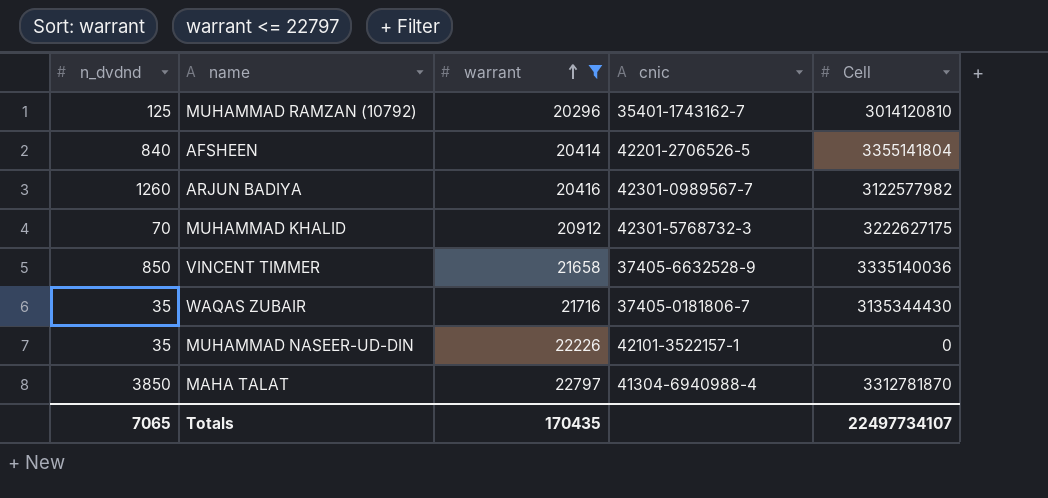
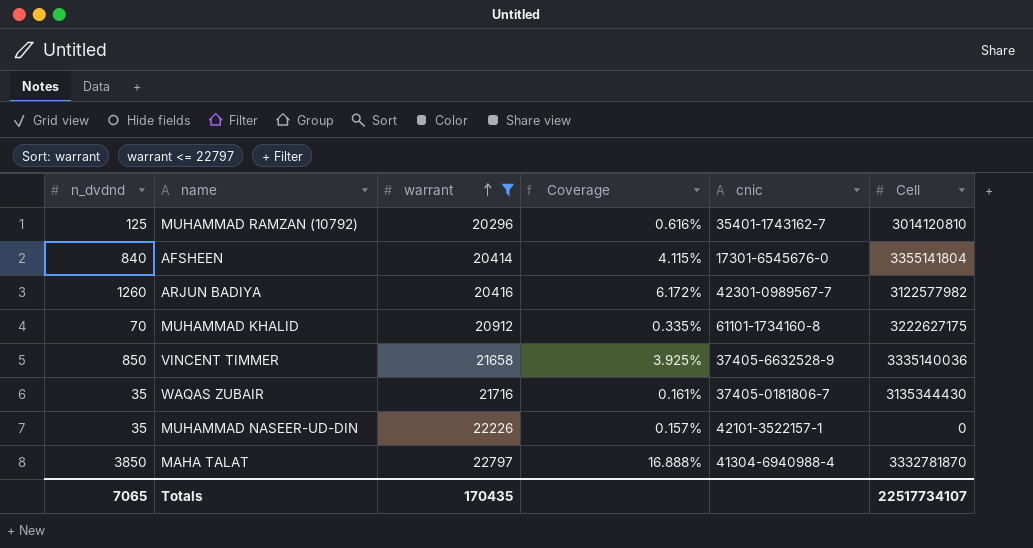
column Coverage | formula: none -> [n_dvdnd] / [warrant]
AFSHEEN | cnic: 42201-2706526-5 -> 17301-6545676-0
MUHAMMAD KHALID | cnic: 42301-5768732-3 -> 61101-1734160-8
MAHA TALAT | Cell: 3312781870 -> 3332781870
Totals | Cell: 22497734107 -> 22517734107

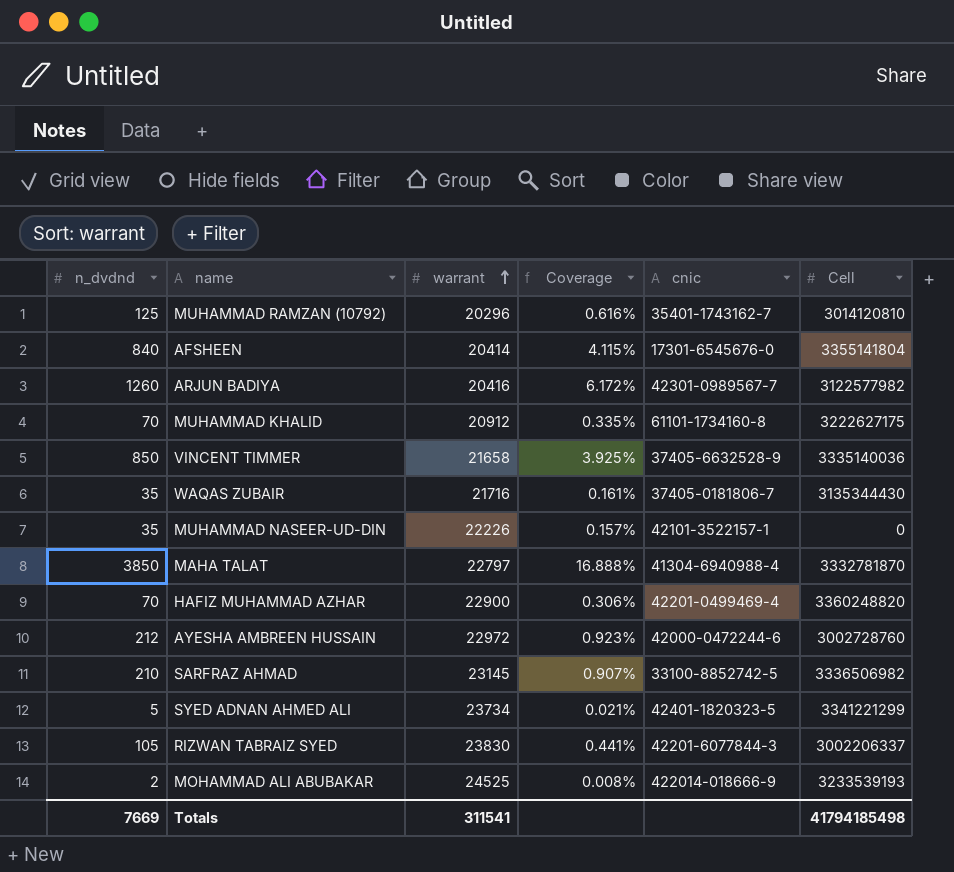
filter: warrant <= 22797 -> none
Totals | n_dvdnd: 7065 -> 7669
Totals | warrant: 170435 -> 311541
Totals | Cell: 22517734107 -> 41794185498

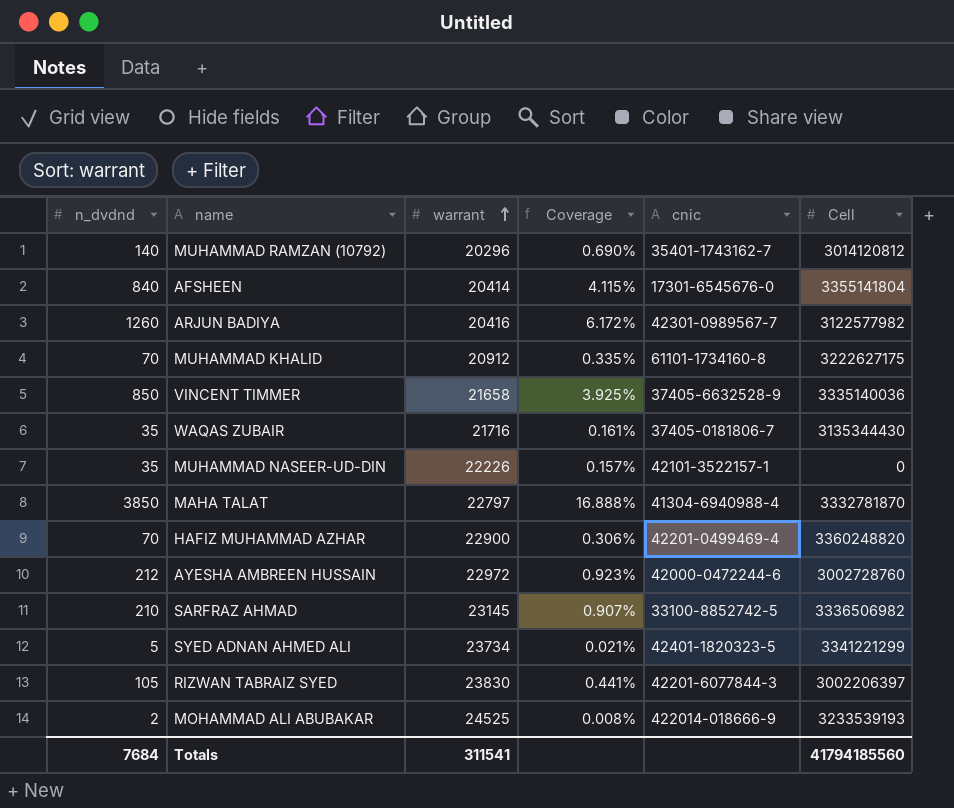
MUHAMMAD RAMZAN (10792) | n_dvdnd: 125 -> 140
MUHAMMAD RAMZAN (10792) | Coverage: 0.616% -> 0.690%
MUHAMMAD RAMZAN (10792) | Cell: 3014120810 -> 3014120812
RIZWAN TABRAIZ SYED | Cell: 3002206337 -> 3002206397
Totals | n_dvdnd: 7669 -> 7684
Totals | Cell: 41794185498 -> 41794185560

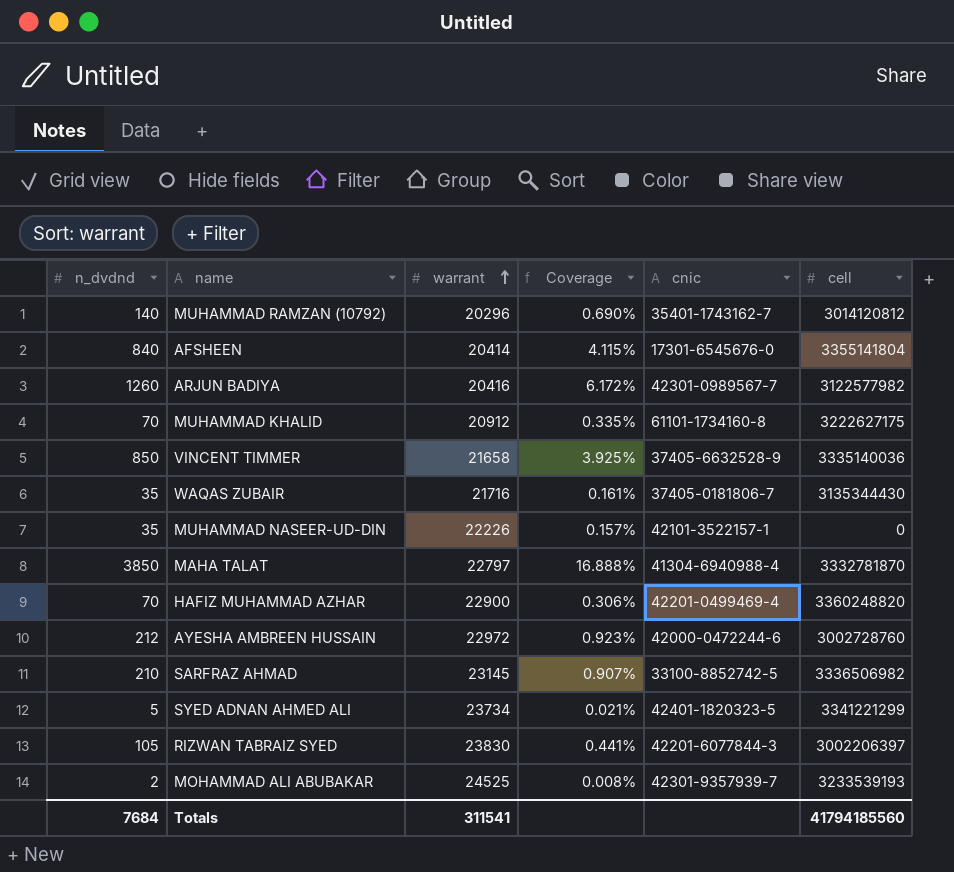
column name: Cell -> cell
MOHAMMAD ALI ABUBAKAR | cnic: 422014-018666-9 -> 42301-9357939-7

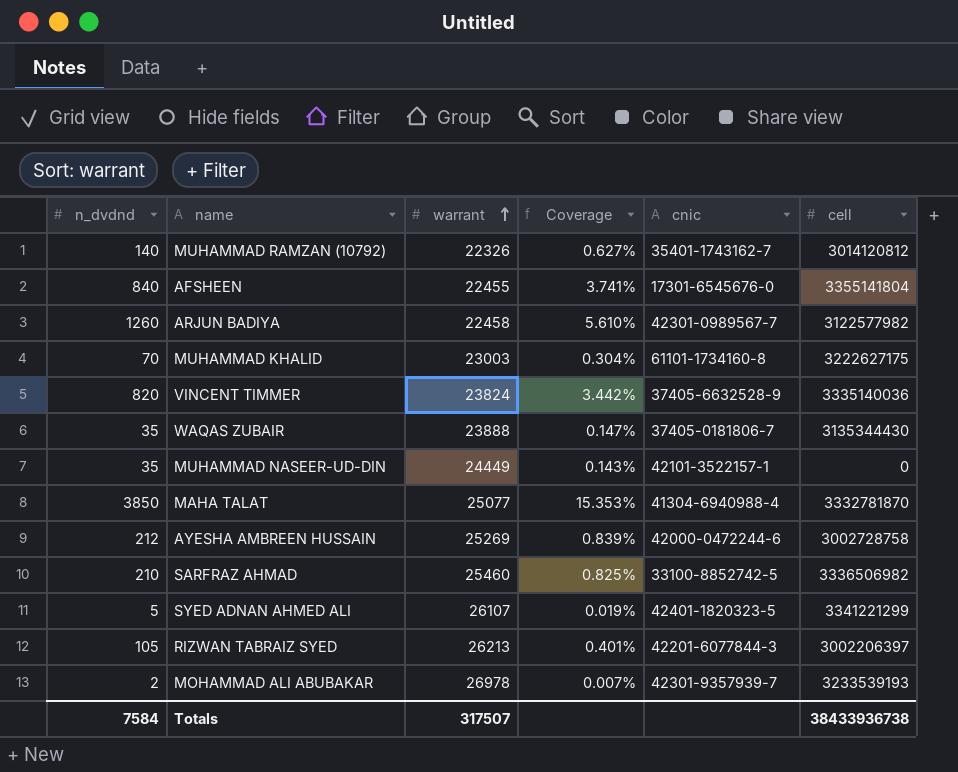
row HAFIZ MUHAMMAD AZHAR: 70 | 22900 | 0.306% | 42201-0499469-4 | 3360248820 -> none
MUHAMMAD RAMZAN (10792) | warrant: 20296 -> 22326
MUHAMMAD RAMZAN (10792) | Coverage: 0.690% -> 0.627%
AFSHEEN | warrant: 20414 -> 22455
AFSHEEN | Coverage: 4.115% -> 3.741%
ARJUN BADIYA | warrant: 20416 -> 22458
ARJUN BADIYA | Coverage: 6.172% -> 5.610%
MUHAMMAD KHALID | warrant: 20912 -> 23003
MUHAMMAD KHALID | Coverage: 0.335% -> 0.304%
VINCENT TIMMER | n_dvdnd: 850 -> 820
VINCENT TIMMER | warrant: 21658 -> 23824
VINCENT TIMMER | Coverage: 3.925% -> 3.442%
WAQAS ZUBAIR | warrant: 21716 -> 23888
WAQAS ZUBAIR | Coverage: 0.161% -> 0.147%
MUHAMMAD NASEER-UD-DIN | warrant: 22226 -> 24449
MUHAMMAD NASEER-UD-DIN | Coverage: 0.157% -> 0.143%
MAHA TALAT | warrant: 22797 -> 25077
MAHA TALAT | Coverage: 16.888% -> 15.353%
AYESHA AMBREEN HUSSAIN | warrant: 22972 -> 25269
AYESHA AMBREEN HUSSAIN | Coverage: 0.923% -> 0.839%
AYESHA AMBREEN HUSSAIN | cell: 3002728760 -> 3002728758
SARFRAZ AHMAD | warrant: 23145 -> 25460
SARFRAZ AHMAD | Coverage: 0.907% -> 0.825%
SYED ADNAN AHMED ALI | warrant: 23734 -> 26107
SYED ADNAN AHMED ALI | Coverage: 0.021% -> 0.019%
RIZWAN TABRAIZ SYED | warrant: 23830 -> 26213
RIZWAN TABRAIZ SYED | Coverage: 0.441% -> 0.401%
MOHAMMAD ALI ABUBAKAR | warrant: 24525 -> 26978
MOHAMMAD ALI ABUBAKAR | Coverage: 0.008% -> 0.007%
Totals | n_dvdnd: 7684 -> 7584
Totals | warrant: 311541 -> 317507
Totals | cell: 41794185560 -> 38433936738

